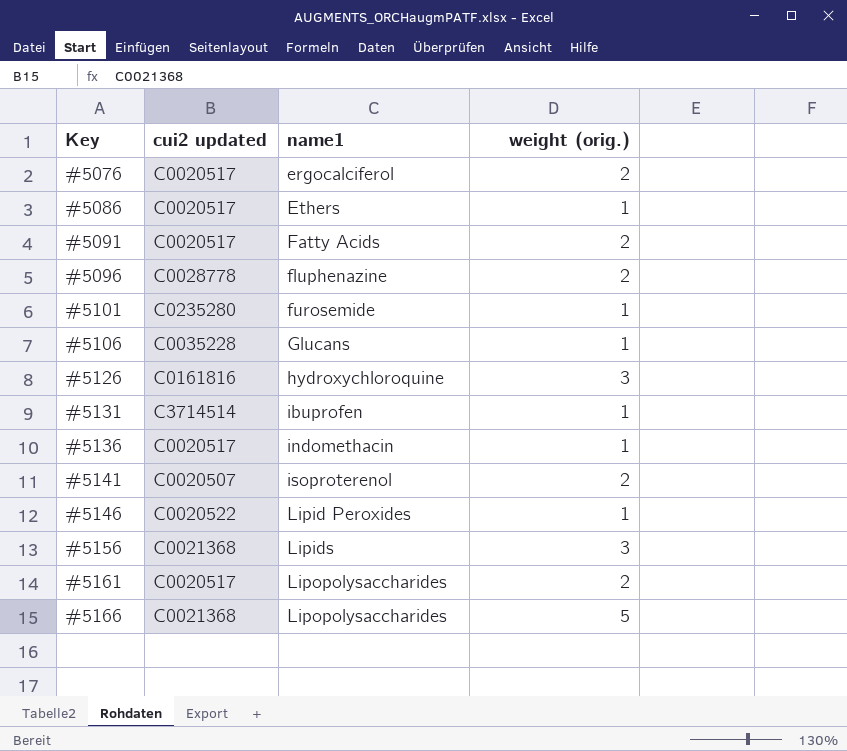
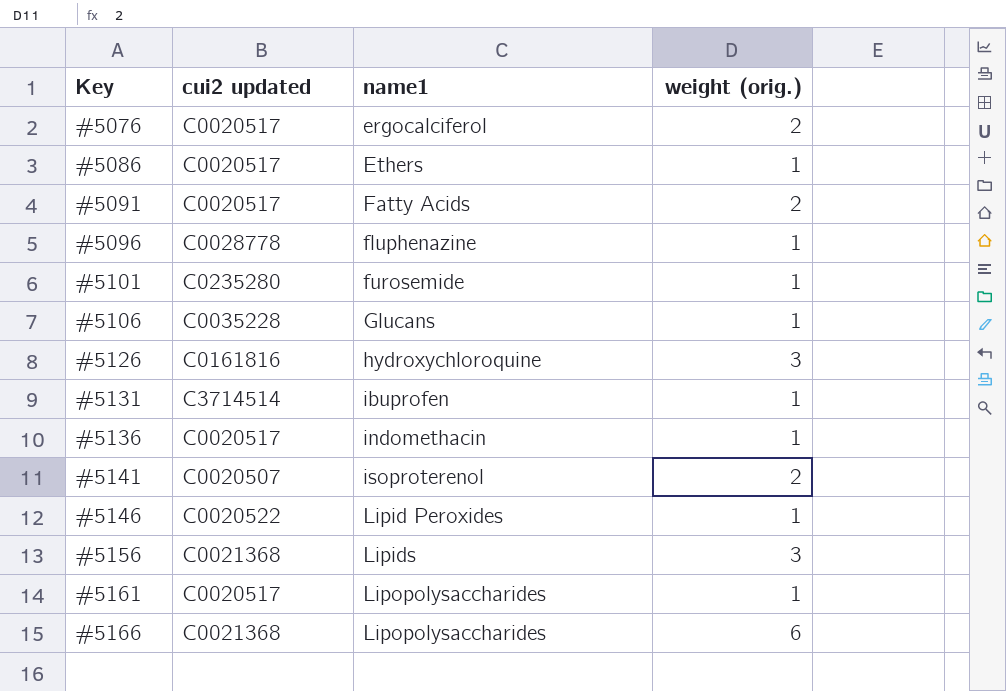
#5096 | weight (orig.): 2 -> 1
#5161 | weight (orig.): 2 -> 1
#5166 | weight (orig.): 5 -> 6

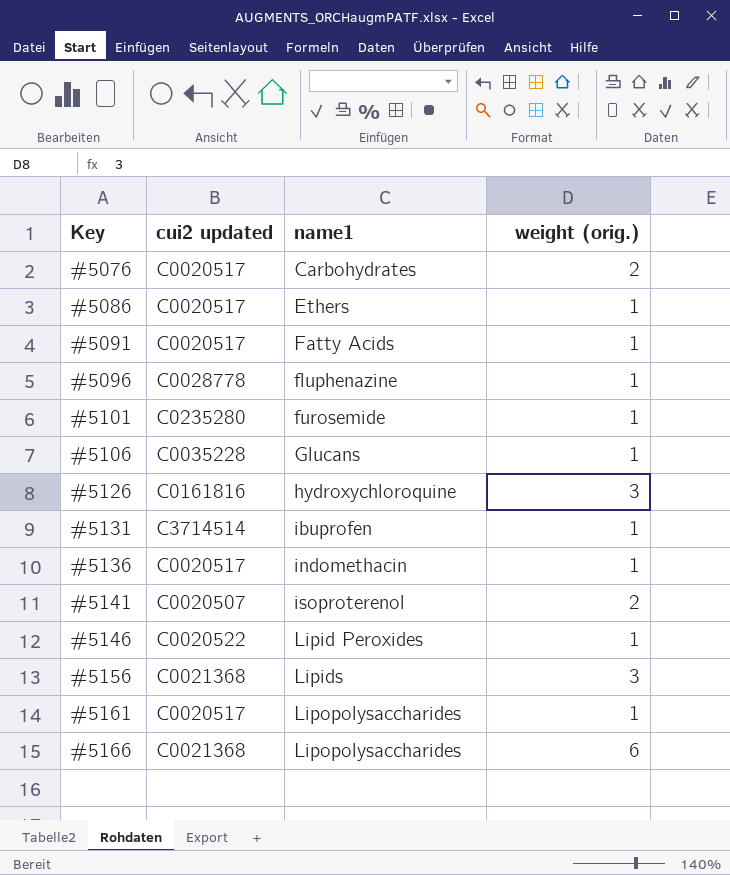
#5076 | name1: ergocalciferol -> Carbohydrates
#5091 | weight (orig.): 2 -> 1

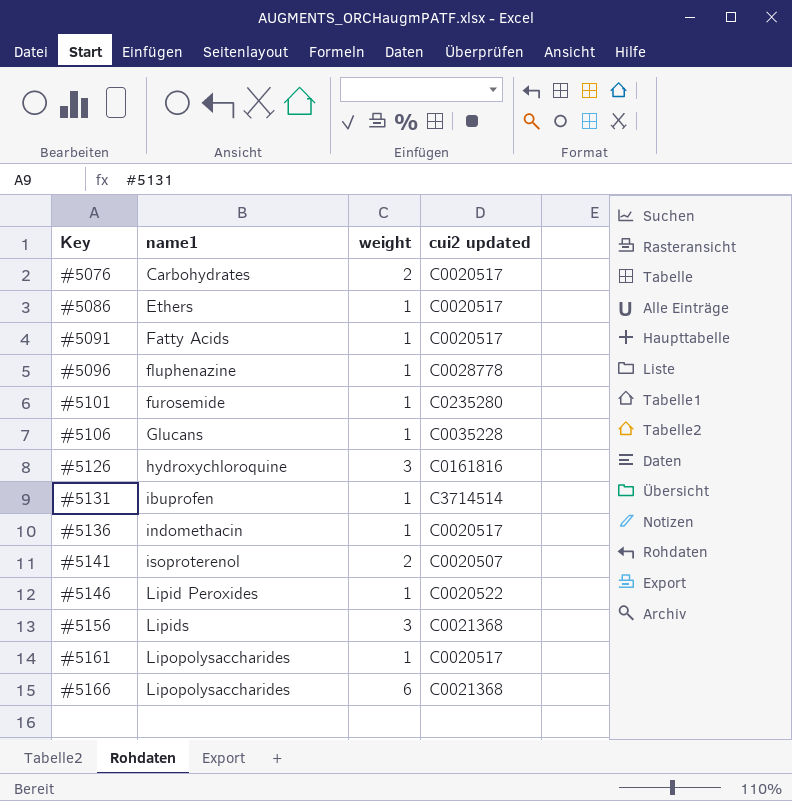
column name: weight (orig.) -> weight
column cui2 updated | position: 2 -> 4

